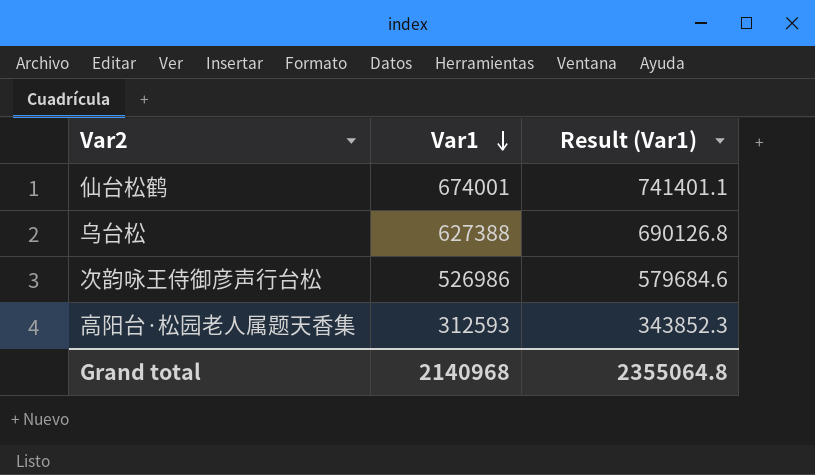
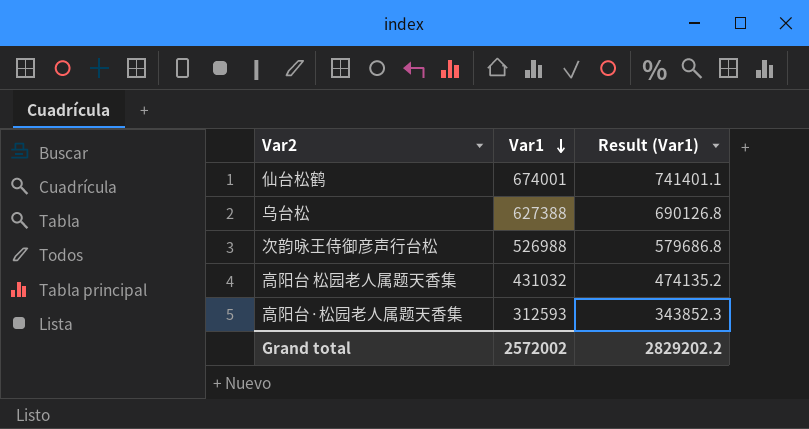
次韵咏王侍御彦声行台松 | Var1: 526986 -> 526988
次韵咏王侍御彦声行台松 | Result (Var1): 579684.6 -> 579686.8
row 高阳台 松园老人属题天香集: none -> 431032 | 474135.2
Grand total | Var1: 2140968 -> 2572002
Grand total | Result (Var1): 2355064.8 -> 2829202.2

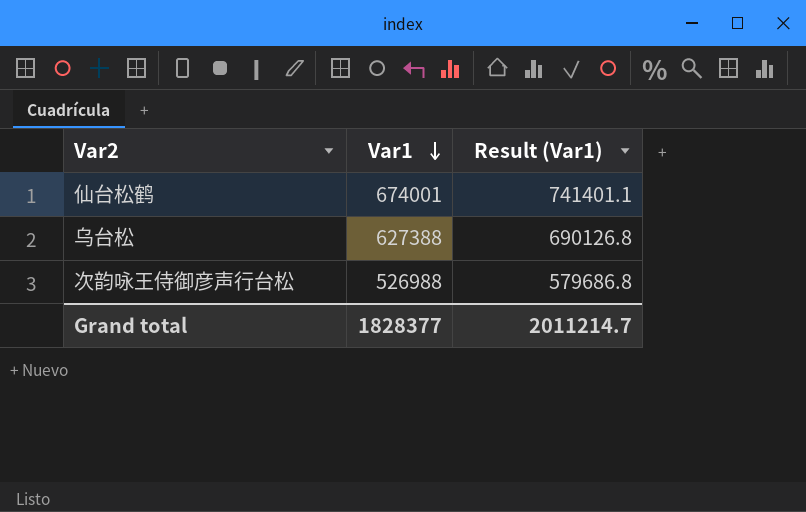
row 高阳台 松园老人属题天香集: 431032 | 474135.2 -> none
row 高阳台·松园老人属题天香集: 312593 | 343852.3 -> none
Grand total | Var1: 2572002 -> 1828377
Grand total | Result (Var1): 2829202.2 -> 2011214.7

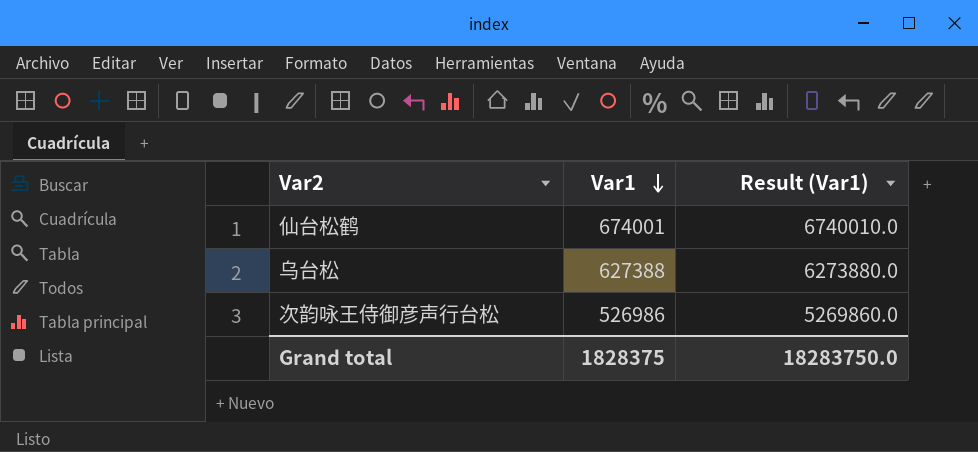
column Result (Var1) | formula: [Var1] * 1.1 -> [Var1] * 10
次韵咏王侍御彦声行台松 | Var1: 526988 -> 526986
Grand total | Var1: 1828377 -> 1828375
Grand total | Result (Var1): 2011214.7 -> 18283750.0

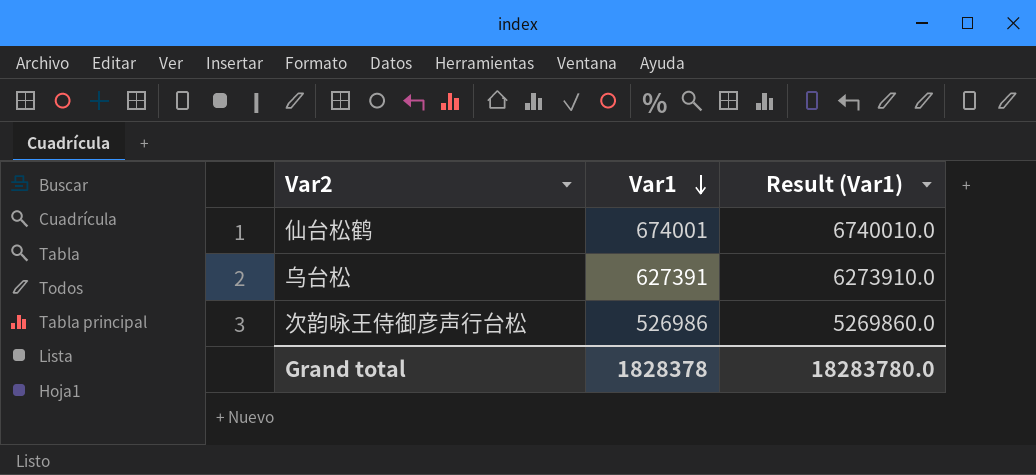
乌台松 | Var1: 627388 -> 627391
乌台松 | Result (Var1): 6273880.0 -> 6273910.0
Grand total | Var1: 1828375 -> 1828378
Grand total | Result (Var1): 18283750.0 -> 18283780.0

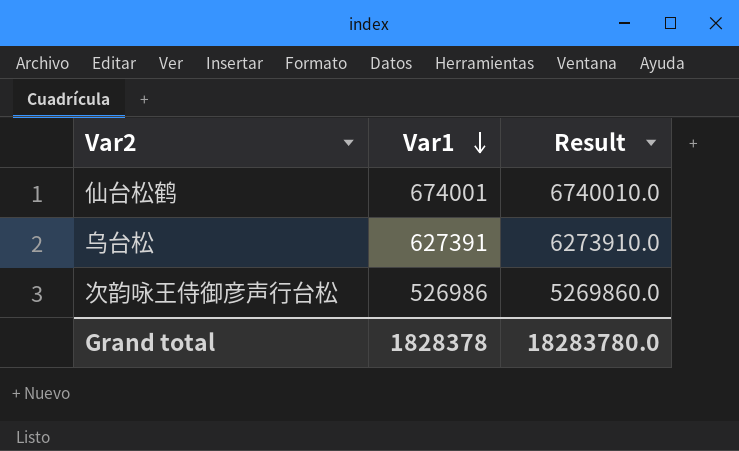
column name: Result (Var1) -> Result

